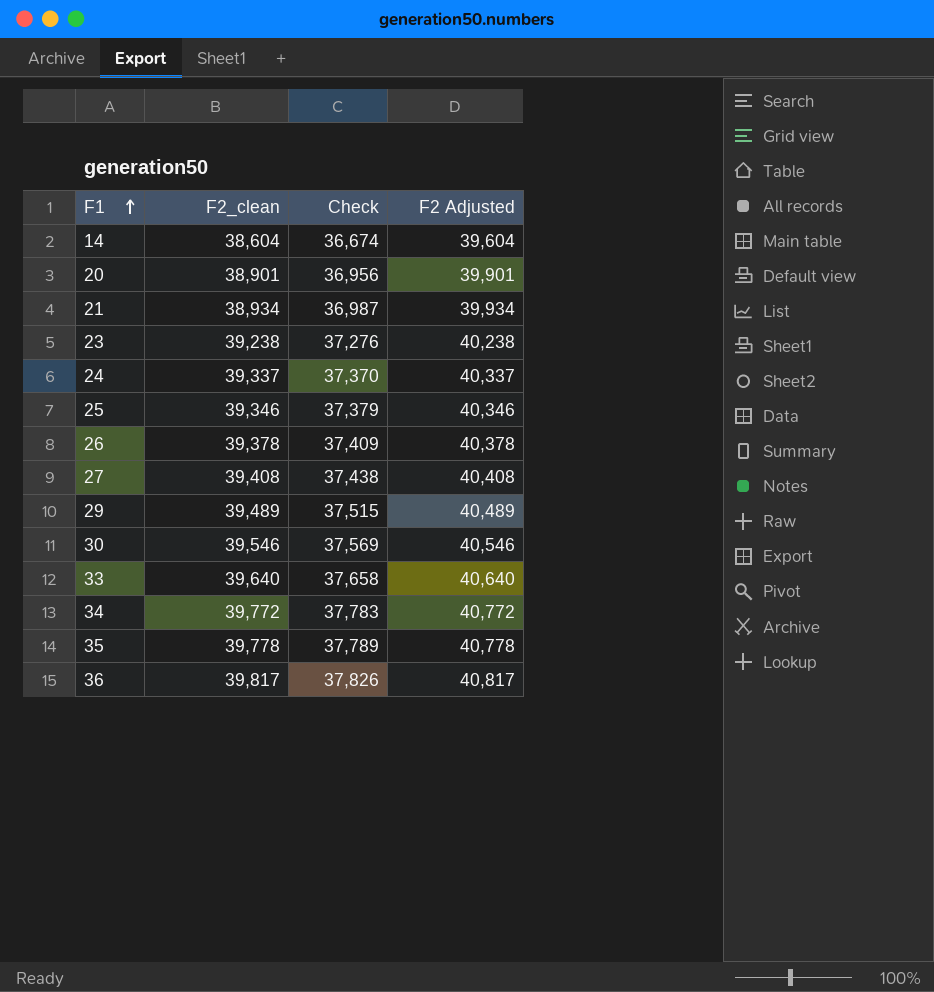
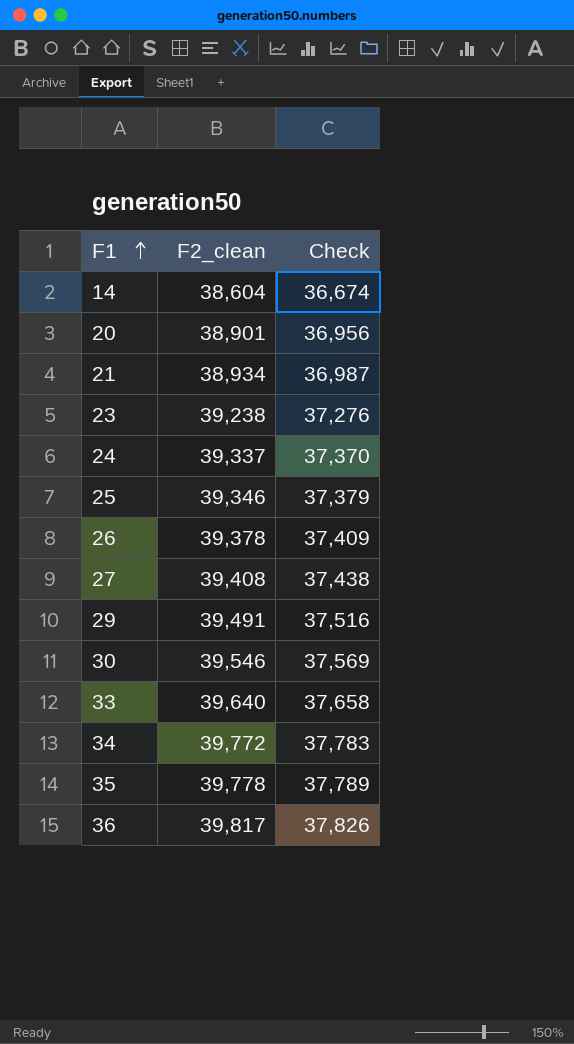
column F2 Adjusted | formula: [F2_clean] + 1000 -> none
29 | F2_clean: 39,489 -> 39,491
29 | Check: 37,515 -> 37,516

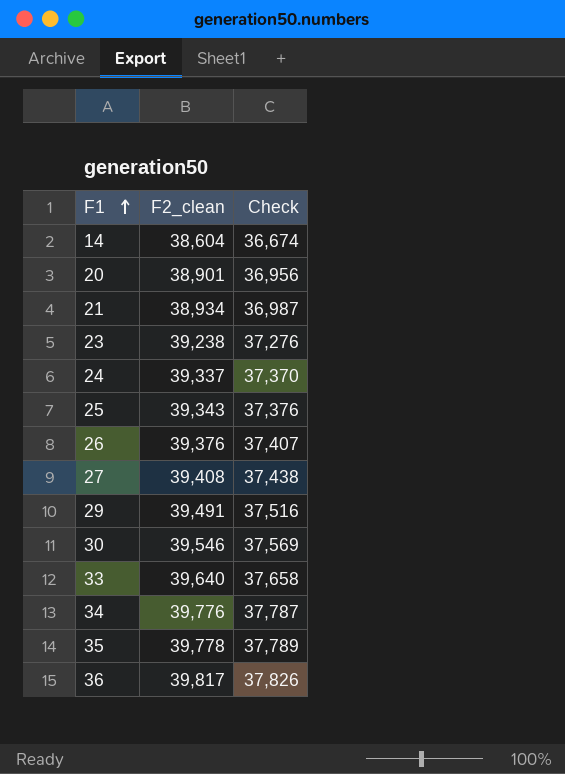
25 | F2_clean: 39,346 -> 39,343
25 | Check: 37,379 -> 37,376
26 | F2_clean: 39,378 -> 39,376
26 | Check: 37,409 -> 37,407
34 | F2_clean: 39,772 -> 39,776
34 | Check: 37,783 -> 37,787

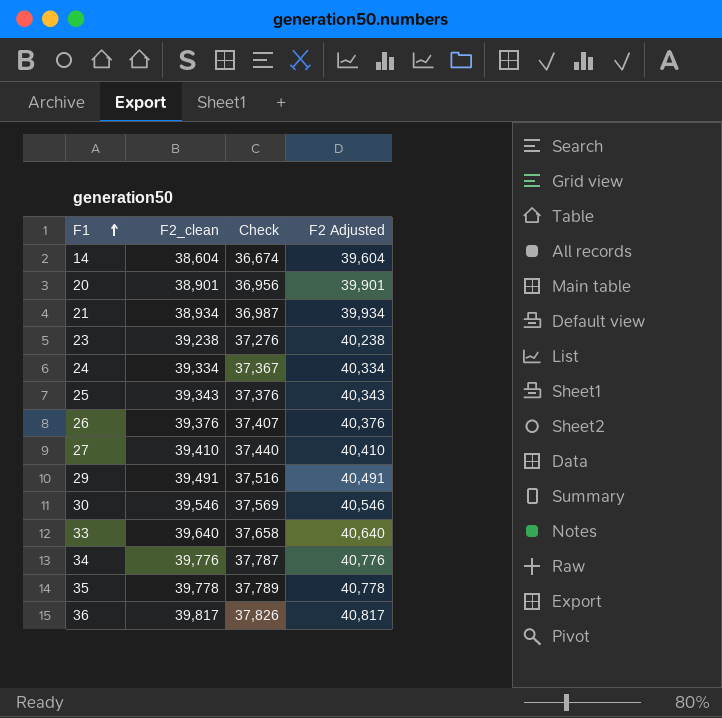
column F2 Adjusted | formula: none -> [F2_clean] + 1000
24 | F2_clean: 39,337 -> 39,334
24 | Check: 37,370 -> 37,367
27 | F2_clean: 39,408 -> 39,410
27 | Check: 37,438 -> 37,440

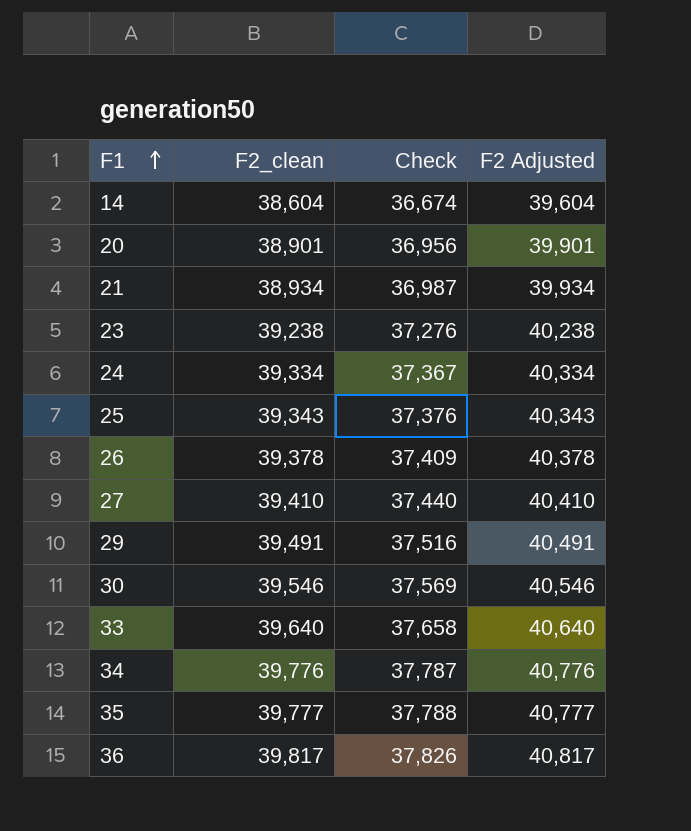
26 | F2_clean: 39,376 -> 39,378
26 | Check: 37,407 -> 37,409
26 | F2 Adjusted: 40,376 -> 40,378
35 | F2_clean: 39,778 -> 39,777
35 | Check: 37,789 -> 37,788
35 | F2 Adjusted: 40,778 -> 40,777

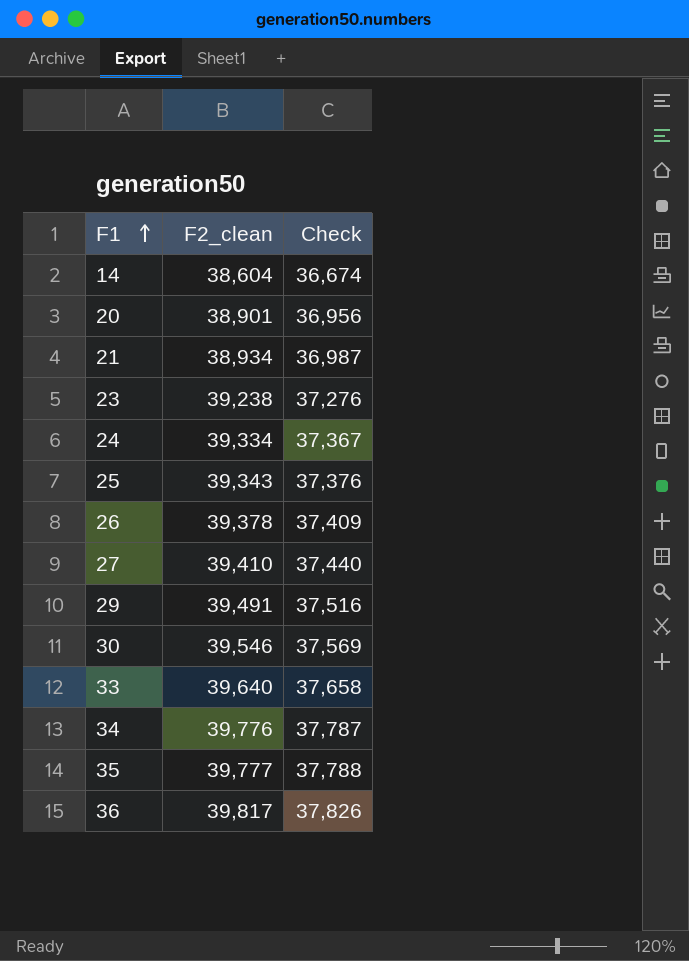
column F2 Adjusted | formula: [F2_clean] + 1000 -> none

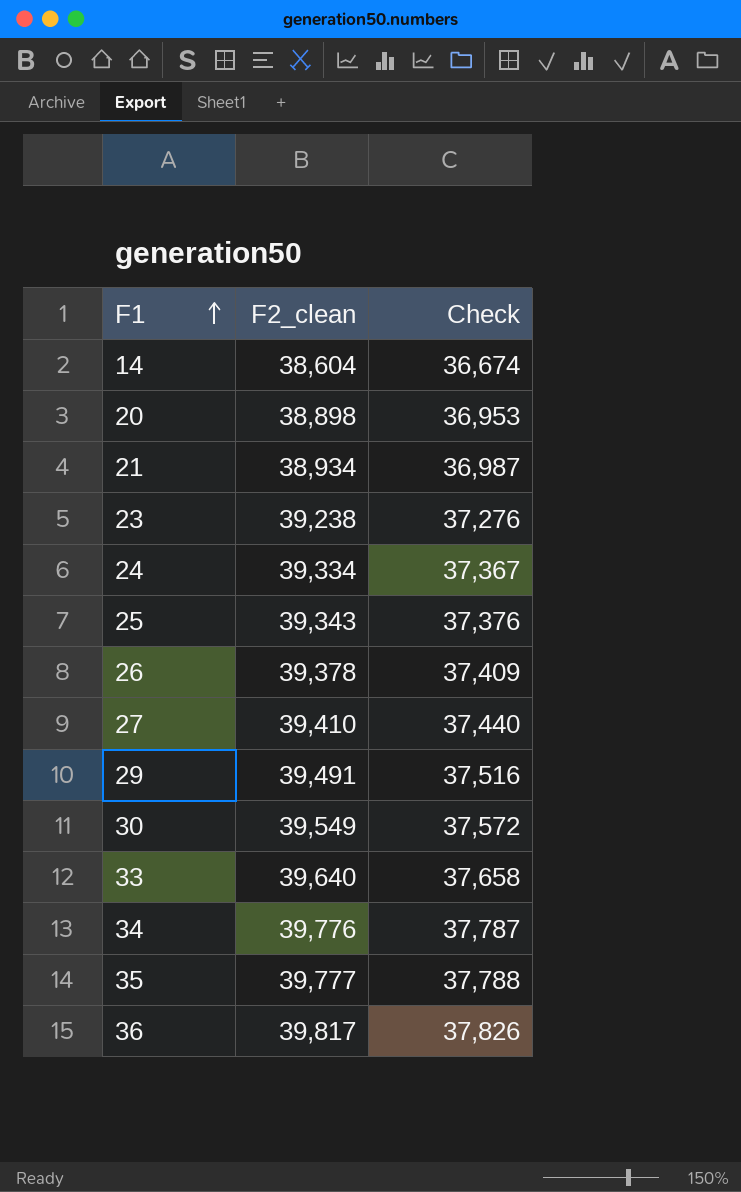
20 | F2_clean: 38,901 -> 38,898
20 | Check: 36,956 -> 36,953
30 | F2_clean: 39,546 -> 39,549
30 | Check: 37,569 -> 37,572

